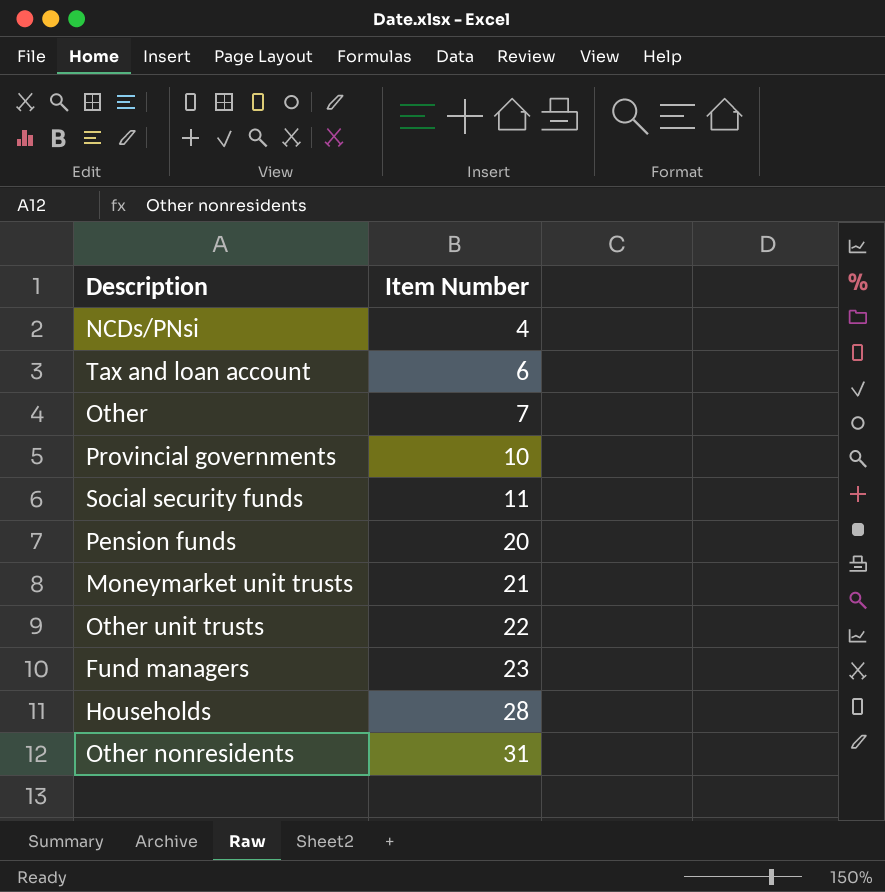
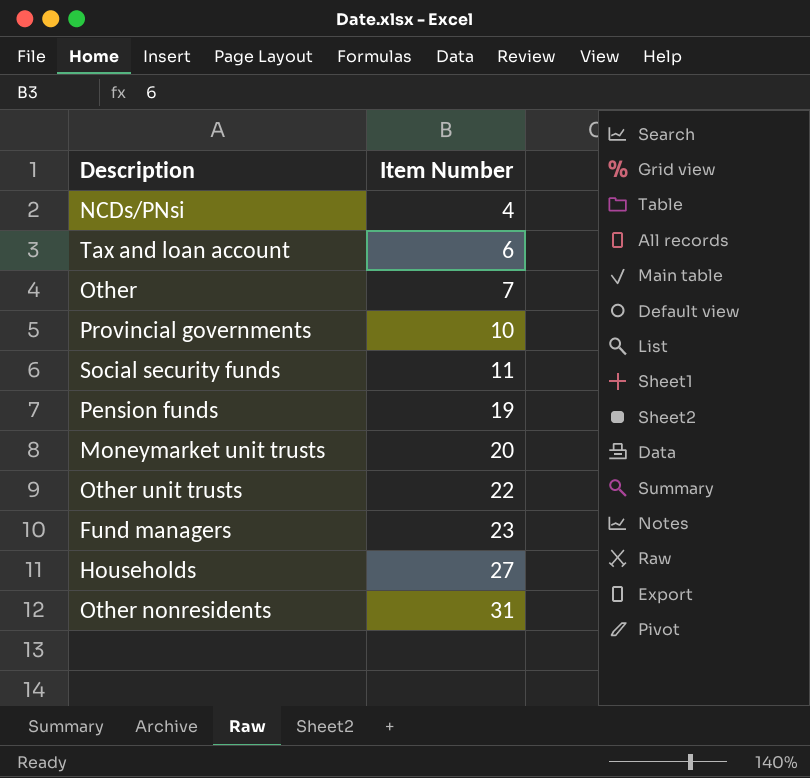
Pension funds | Item Number: 20 -> 19
Moneymarket unit trusts | Item Number: 21 -> 20
Households | Item Number: 28 -> 27

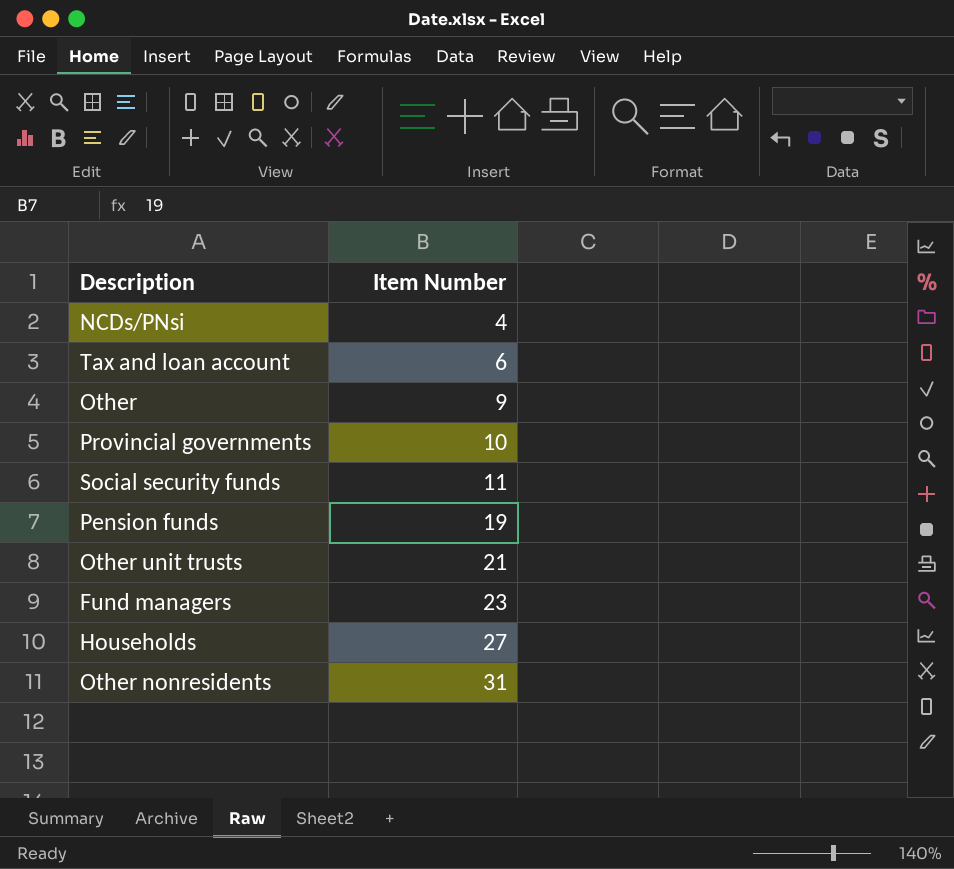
row Moneymarket unit trusts: 20 -> none
Other | Item Number: 7 -> 9
Other unit trusts | Item Number: 22 -> 21

